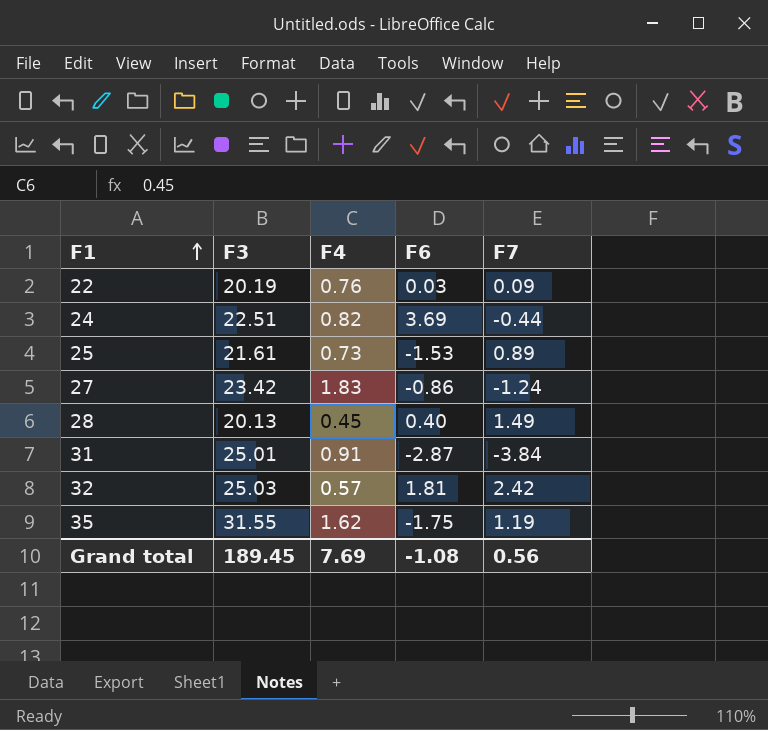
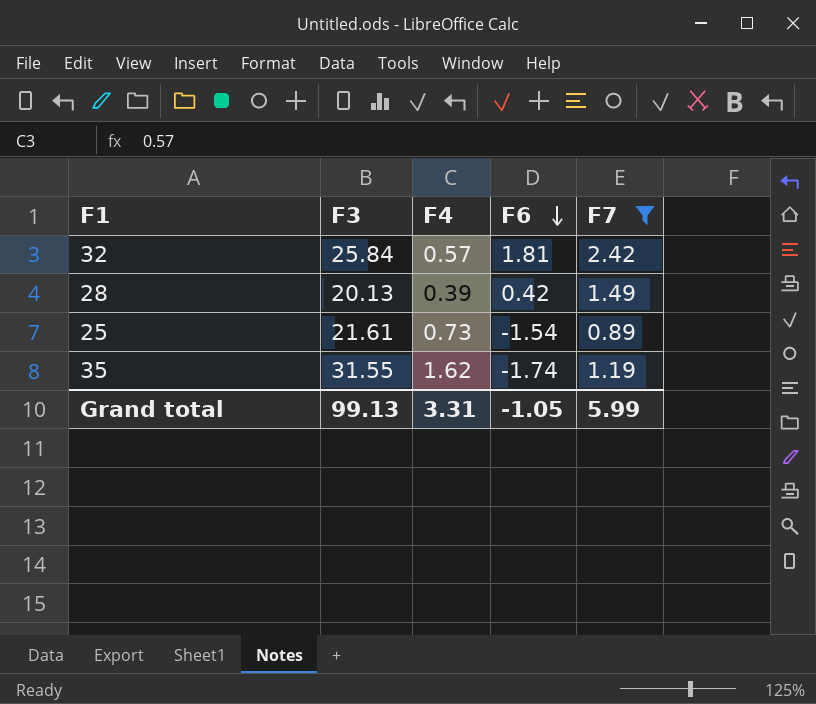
filter: none -> F7 >= 0.89
row order: F1 ascending -> F6 descending
32 | F3: 25.03 -> 25.84
28 | F4: 0.45 -> 0.39
28 | F6: 0.40 -> 0.42
25 | F6: -1.53 -> -1.54
35 | F6: -1.75 -> -1.74
Grand total | F3: 189.45 -> 99.13
Grand total | F4: 7.69 -> 3.31
Grand total | F6: -1.08 -> -1.05
Grand total | F7: 0.56 -> 5.99

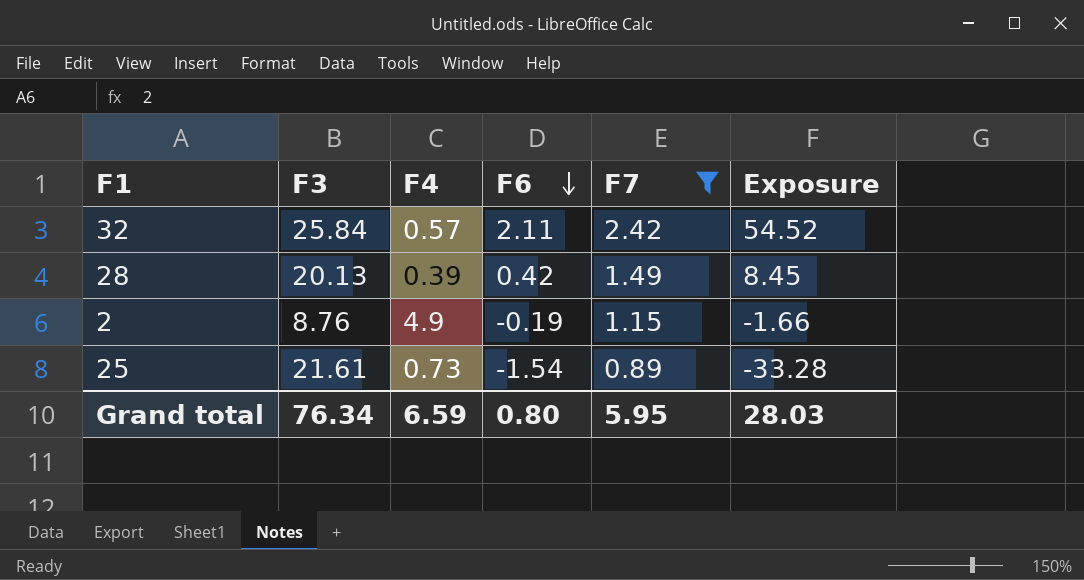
column Exposure | formula: none -> [F3] * [F6]
row 35: 31.55 | 1.62 | -1.74 | 1.19 -> none
32 | F6: 1.81 -> 2.11
row 2: none -> 8.76 | 4.9 | -0.19 | 1.15 | -1.66
Grand total | F3: 99.13 -> 76.34
Grand total | F4: 3.31 -> 6.59
Grand total | F6: -1.05 -> 0.80
Grand total | F7: 5.99 -> 5.95

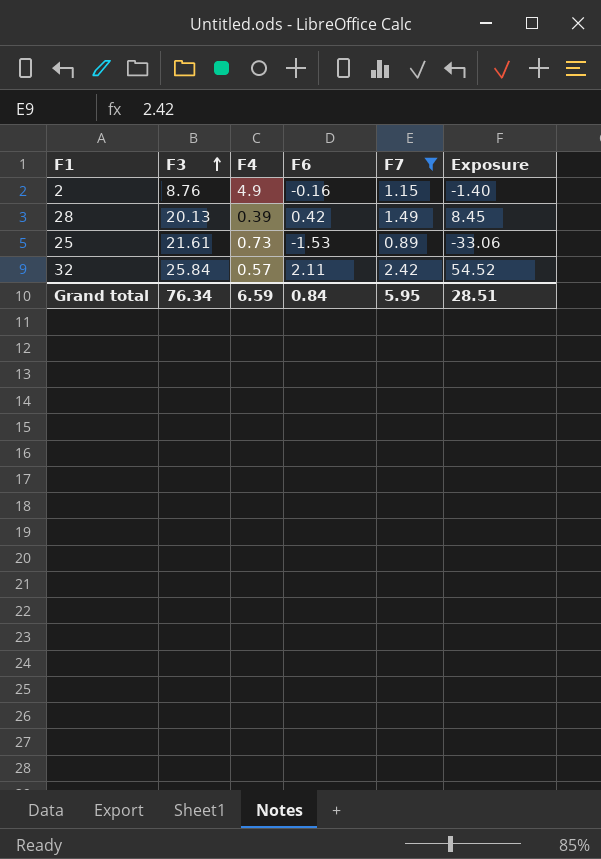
row order: F6 descending -> F3 ascending
2 | F6: -0.19 -> -0.16
2 | Exposure: -1.66 -> -1.40
25 | F6: -1.54 -> -1.53
25 | Exposure: -33.28 -> -33.06
Grand total | F6: 0.80 -> 0.84
Grand total | Exposure: 28.03 -> 28.51

